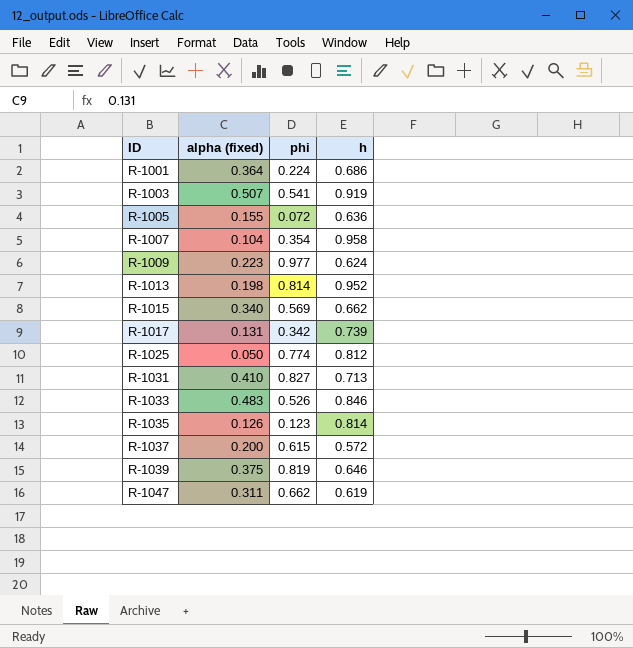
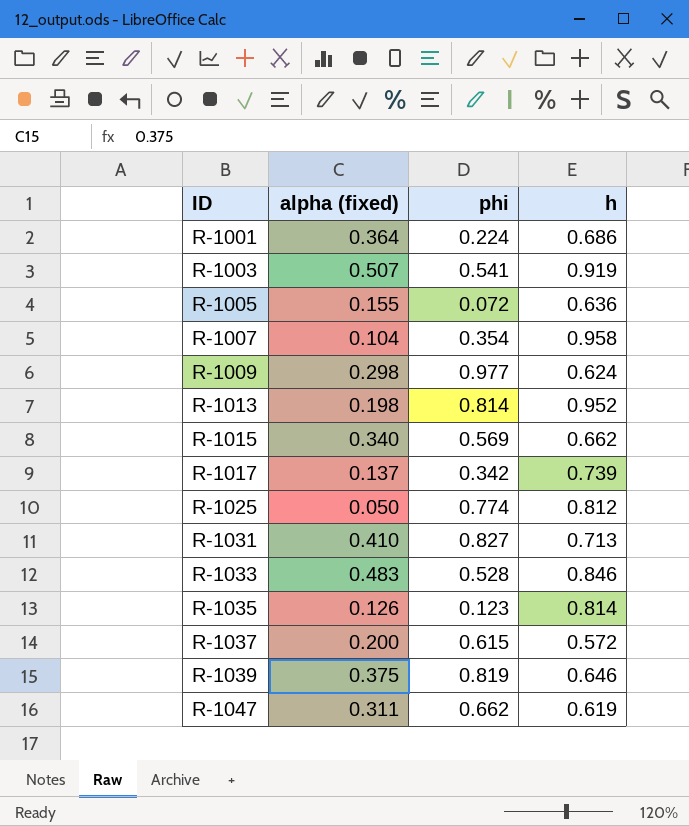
R-1009 | alpha (fixed): 0.223 -> 0.298
R-1017 | alpha (fixed): 0.131 -> 0.137
R-1033 | phi: 0.526 -> 0.528

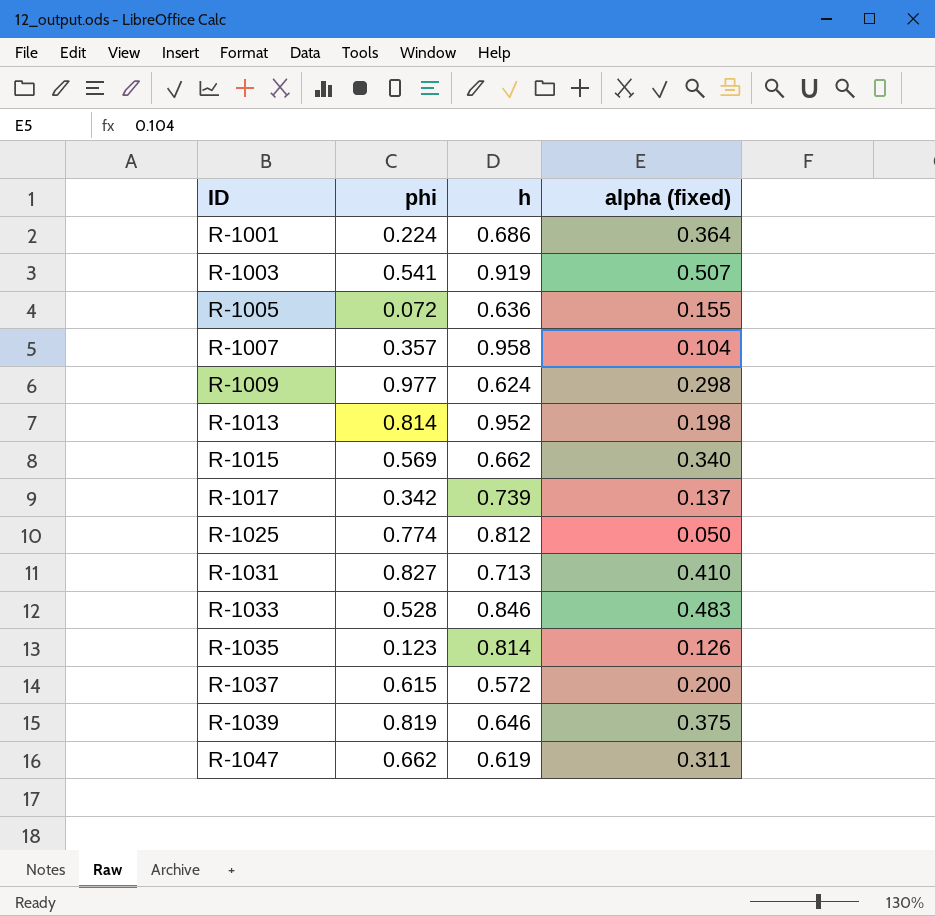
column alpha (fixed) | position: 2 -> 4
R-1007 | phi: 0.354 -> 0.357

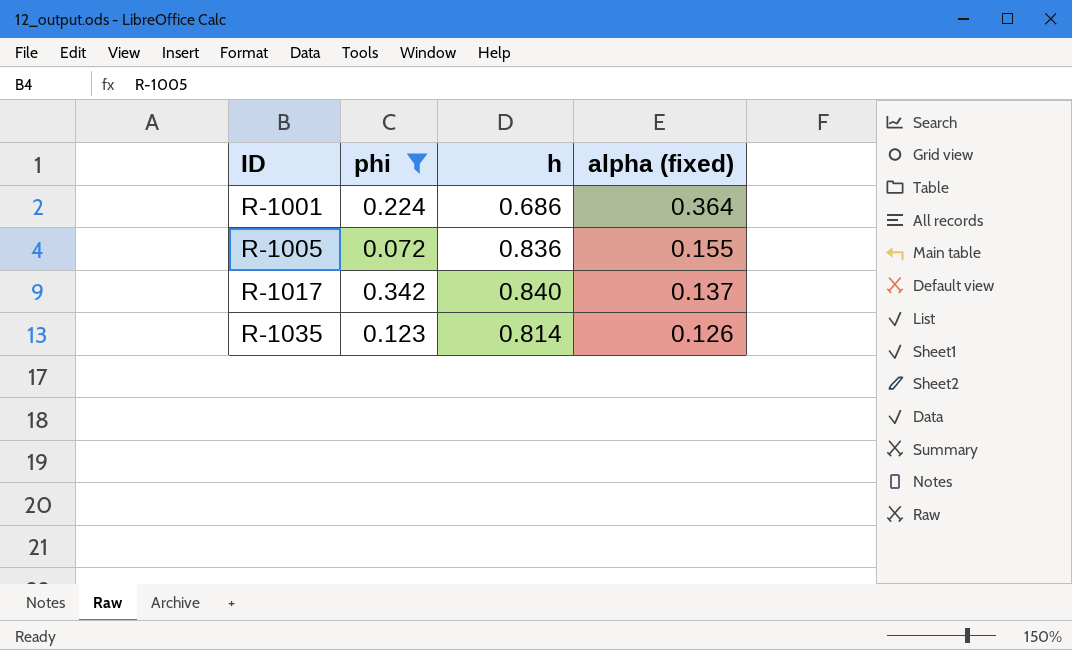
filter: none -> phi <= 0.342
R-1005 | h: 0.636 -> 0.836
R-1017 | h: 0.739 -> 0.840

